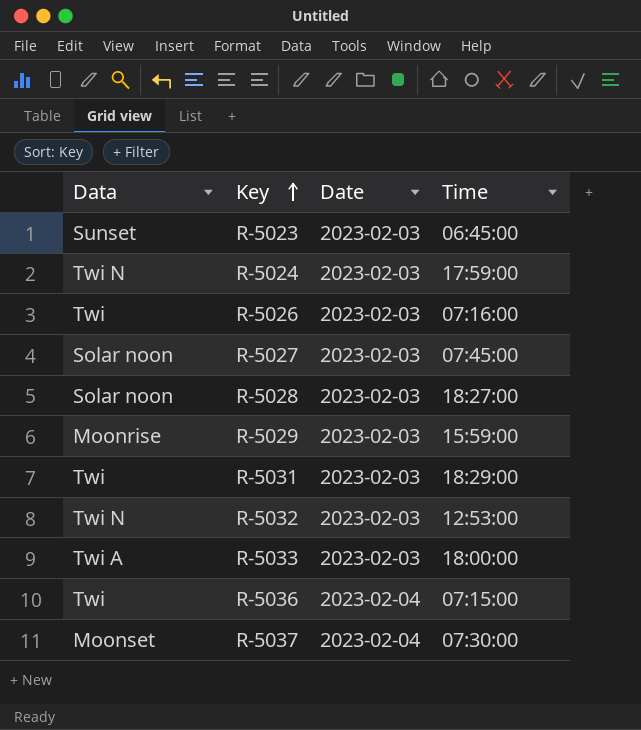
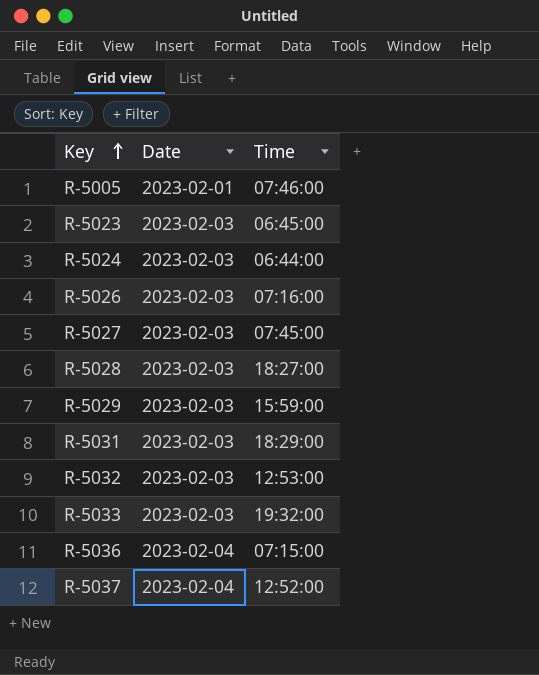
column Data | position: 1 -> none
row R-5005: none -> 2023-02-01 | 07:46:00
R-5024 | Time: 17:59:00 -> 06:44:00
R-5033 | Time: 18:00:00 -> 19:32:00
R-5037 | Time: 07:30:00 -> 12:52:00

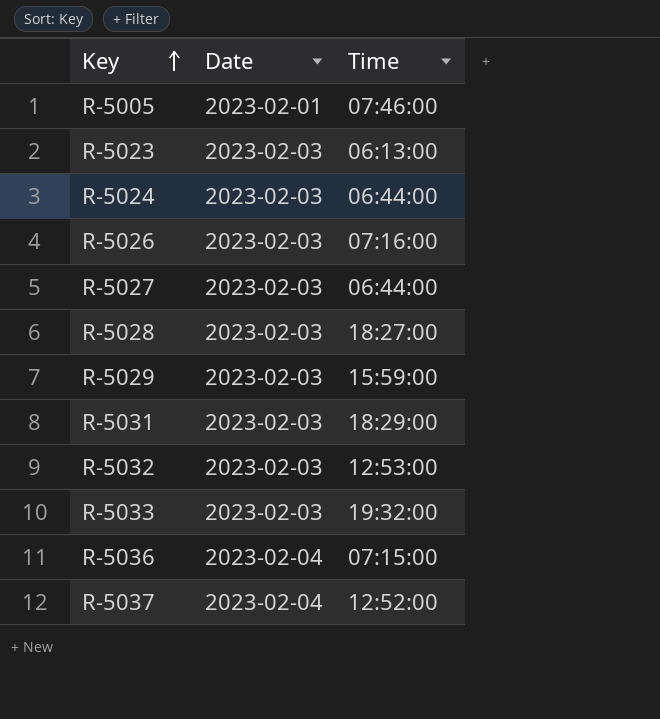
R-5023 | Time: 06:45:00 -> 06:13:00
R-5027 | Time: 07:45:00 -> 06:44:00

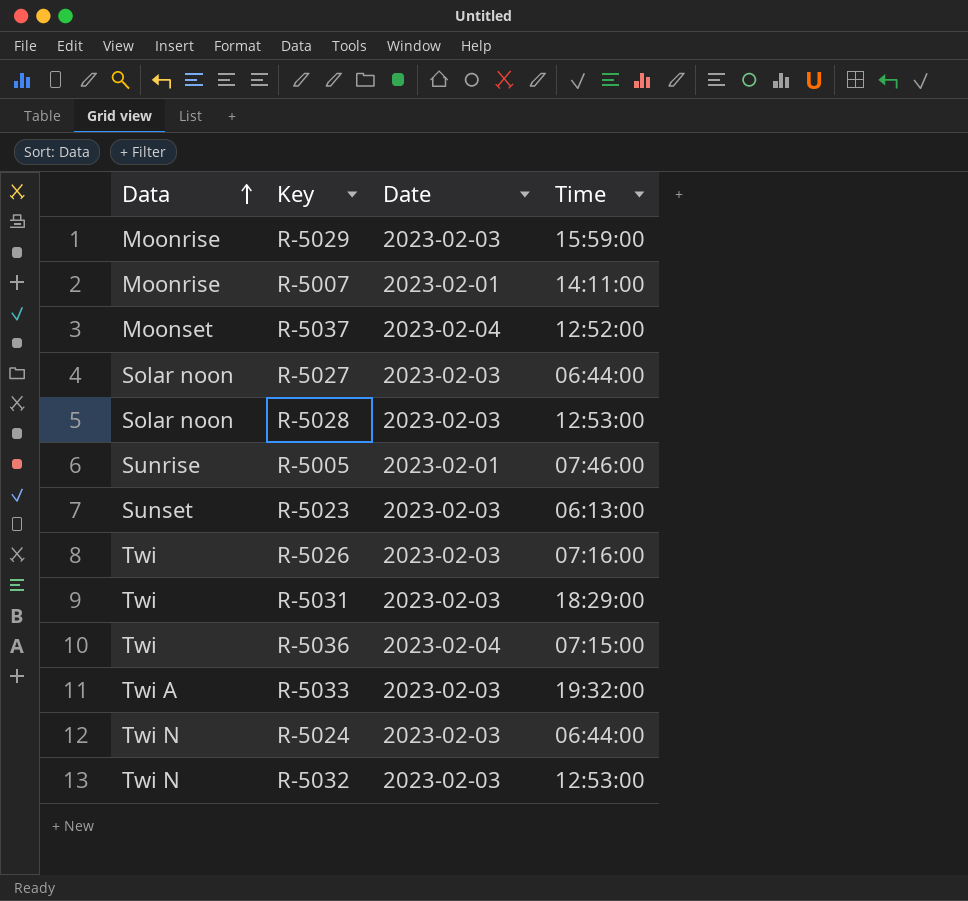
row order: Key ascending -> Data ascending
column Data | position: none -> 1
row R-5007: none -> Moonrise | 2023-02-01 | 14:11:00
R-5028 | Time: 18:27:00 -> 12:53:00

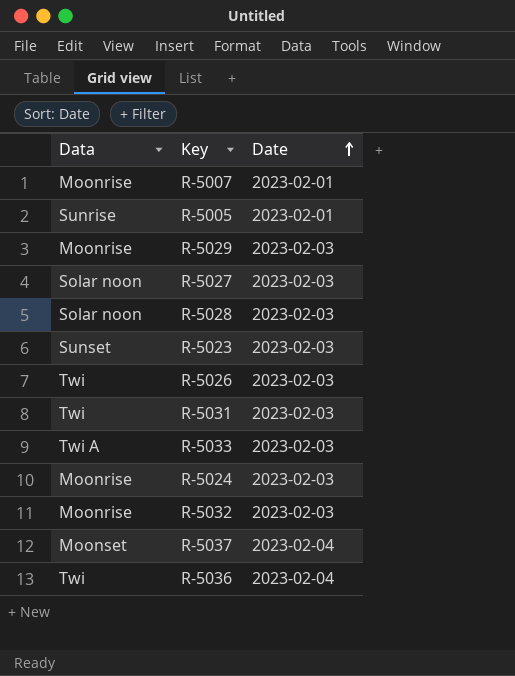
row order: Data ascending -> Date ascending
column Time | position: 4 -> none
R-5024 | Data: Twi N -> Moonrise
R-5032 | Data: Twi N -> Moonrise

